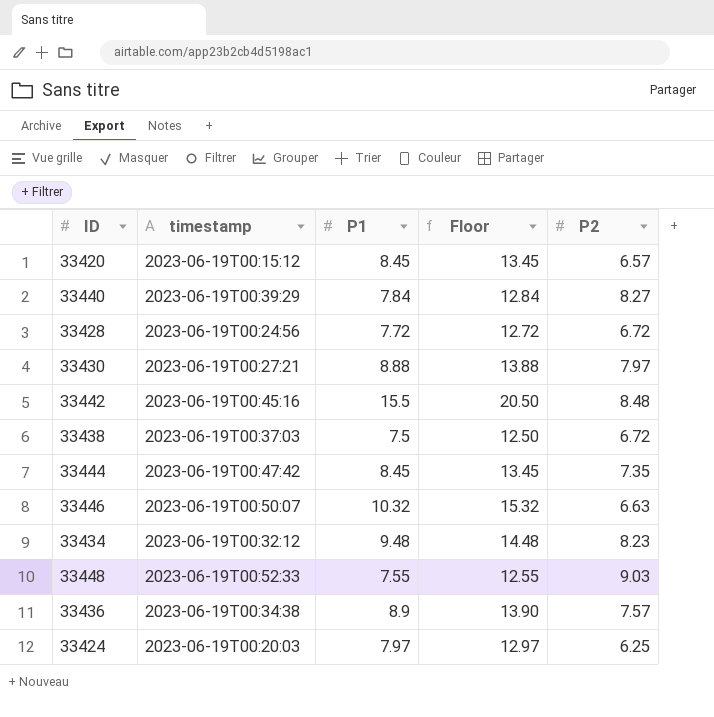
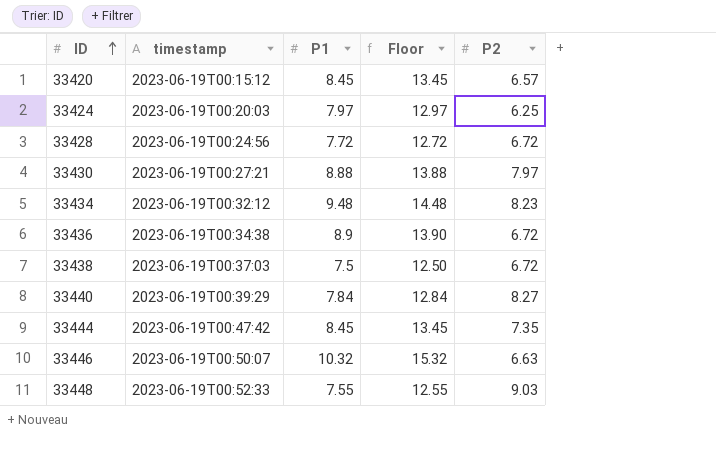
row order: none -> ID ascending
row 33442: 2023-06-19T00:45:16 | 15.5 | 20.50 | 8.48 -> none
33436 | P2: 7.57 -> 6.72

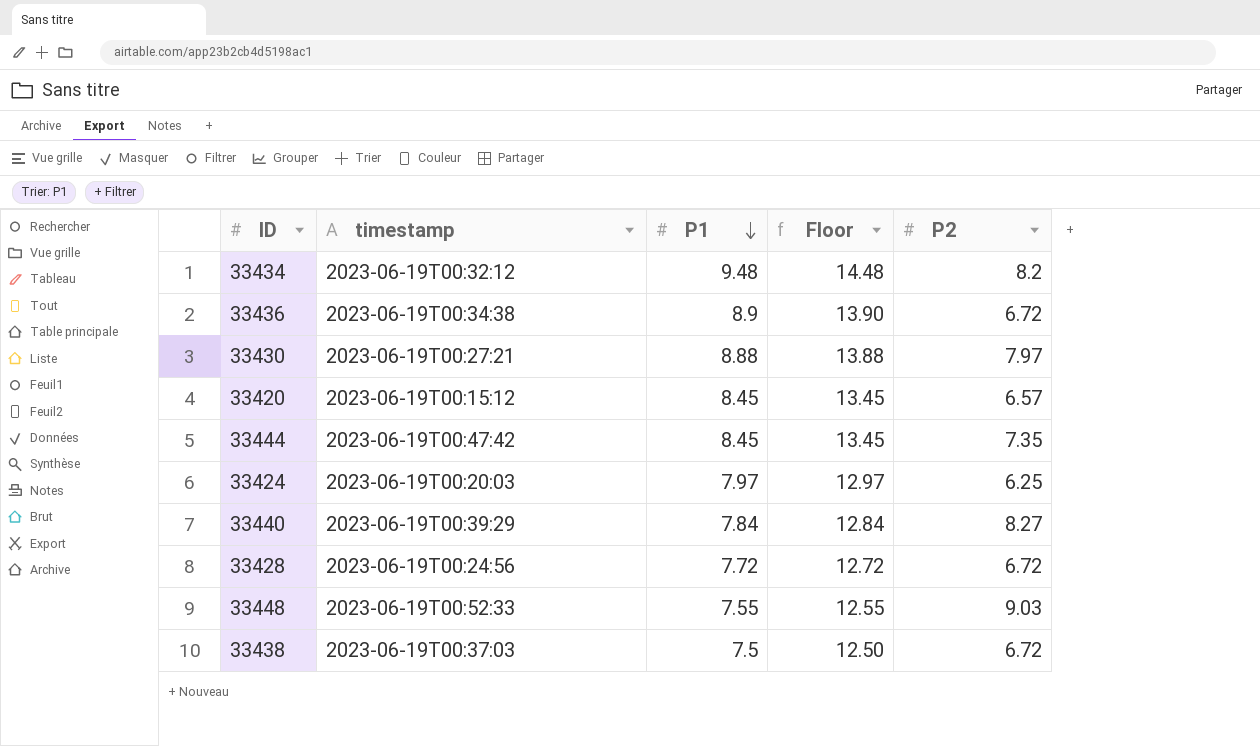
row order: ID ascending -> P1 descending
row 33446: 2023-06-19T00:50:07 | 10.32 | 15.32 | 6.63 -> none
33434 | P2: 8.23 -> 8.2

